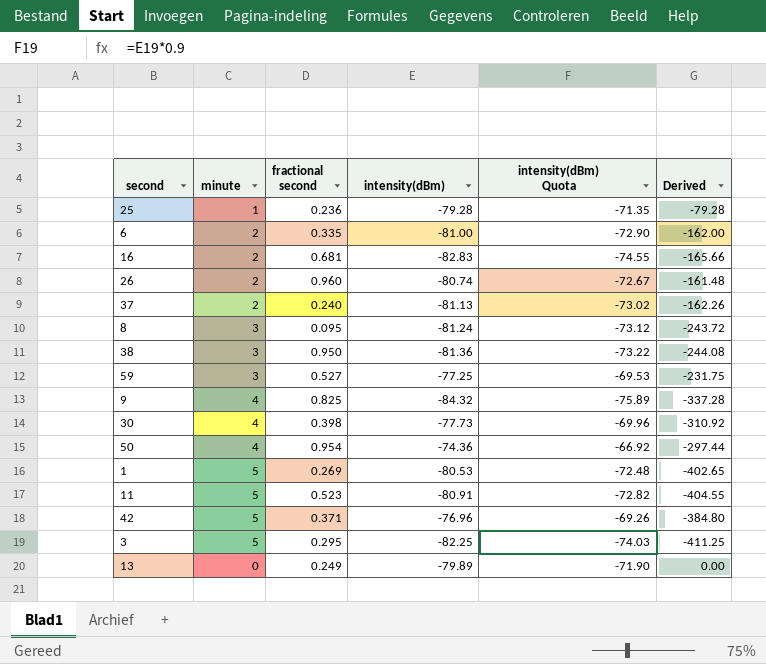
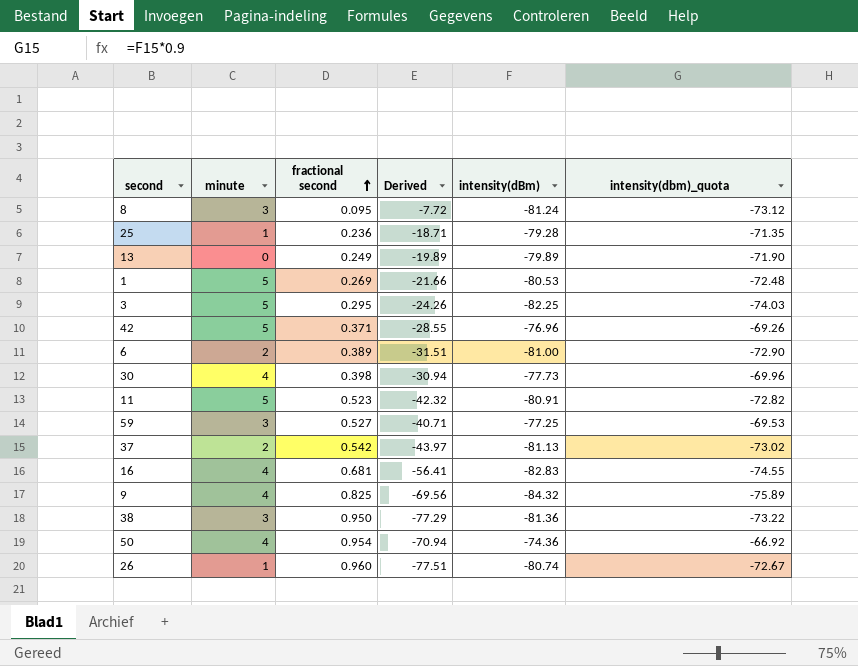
row order: none -> fractional second ascending
column Derived | formula: [minute] * [intensity(dBm)] -> [fractional second] * [intensity(dBm)]
column Derived | position: 6 -> 4
column name: intensity(dBm) Quota -> intensity(dbm)_quota
6 | fractional second: 0.335 -> 0.389
37 | fractional second: 0.240 -> 0.542
16 | minute: 2 -> 4
26 | minute: 2 -> 1

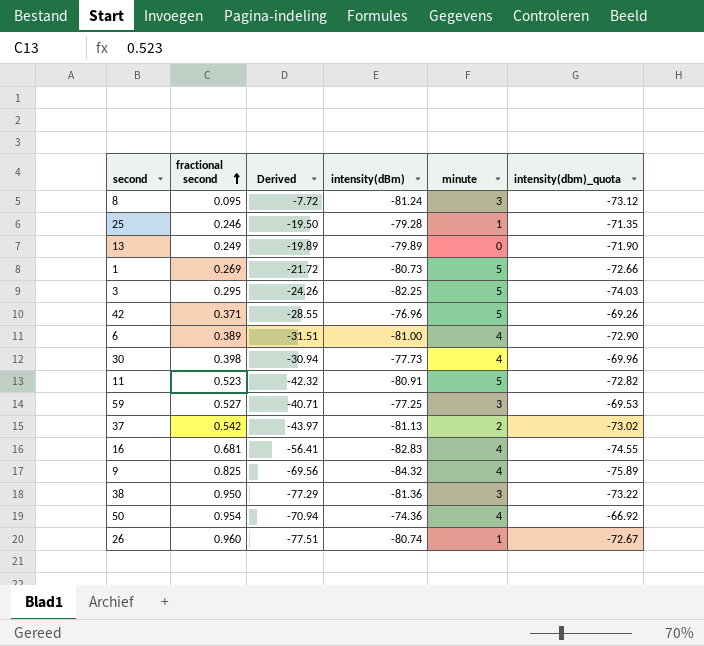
column minute | position: 2 -> 5
25 | fractional second: 0.236 -> 0.246
25 | Derived: -18.71 -> -19.50
1 | Derived: -21.66 -> -21.72
1 | intensity(dBm): -80.53 -> -80.73
1 | intensity(dbm)_quota: -72.48 -> -72.66
6 | minute: 2 -> 4

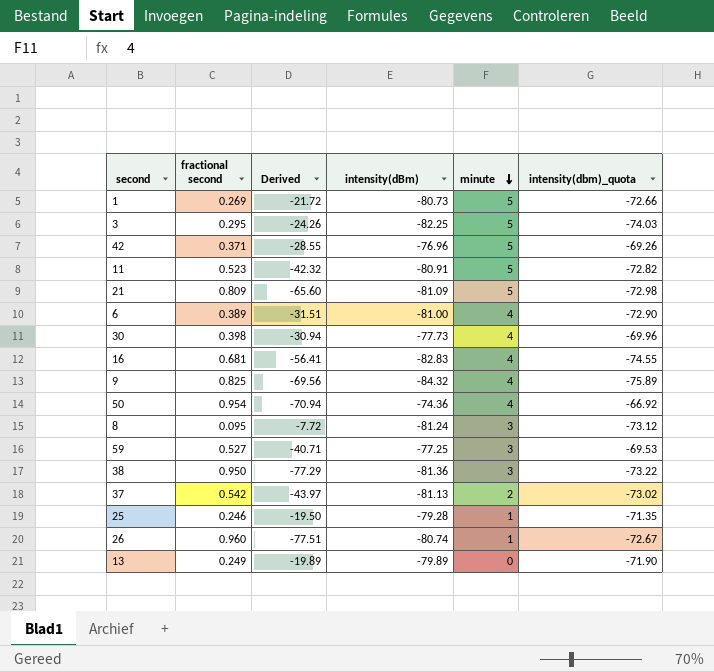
row order: fractional second ascending -> minute descending
row 21: none -> 0.809 | -65.60 | -81.09 | 5 | -72.98

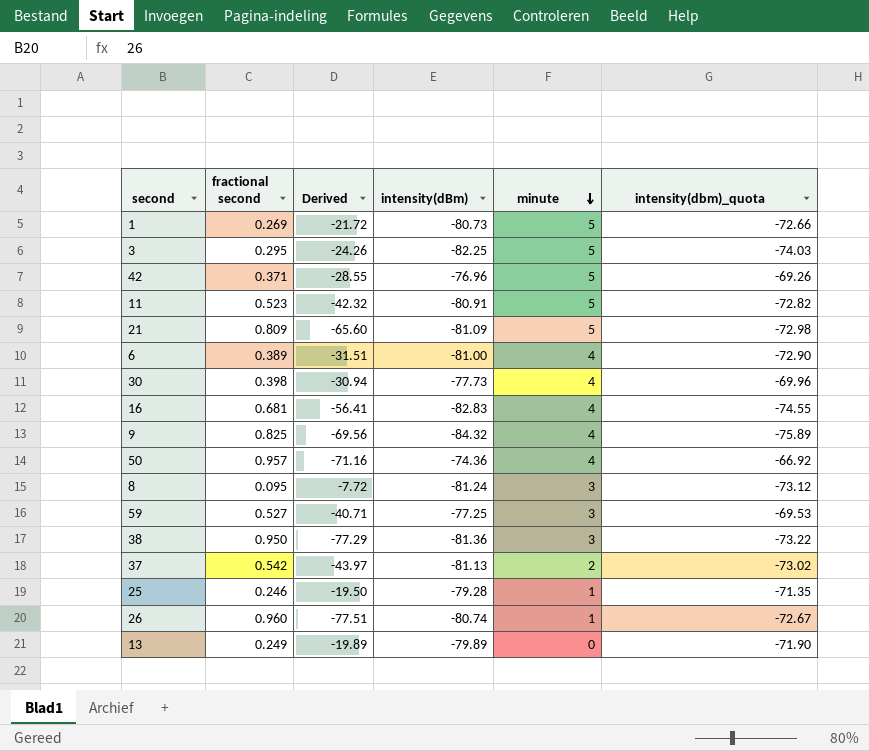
50 | fractional second: 0.954 -> 0.957
50 | Derived: -70.94 -> -71.16

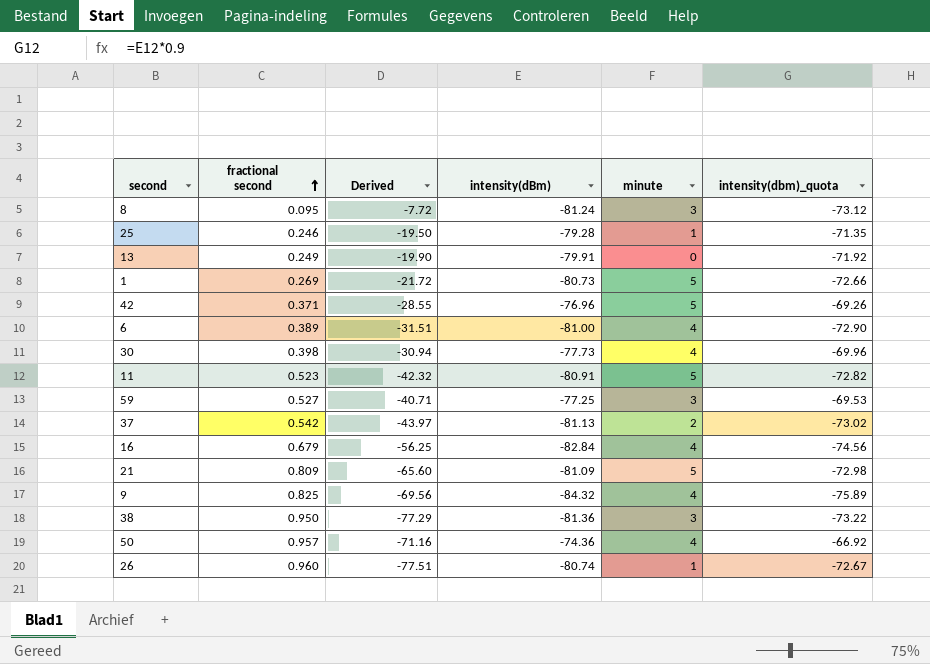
row order: minute descending -> fractional second ascending
row 3: 0.295 | -24.26 | -82.25 | 5 | -74.03 -> none
13 | Derived: -19.89 -> -19.90
13 | intensity(dBm): -79.89 -> -79.91
13 | intensity(dbm)_quota: -71.90 -> -71.92
16 | fractional second: 0.681 -> 0.679
16 | Derived: -56.41 -> -56.25
16 | intensity(dBm): -82.83 -> -82.84
16 | intensity(dbm)_quota: -74.55 -> -74.56

